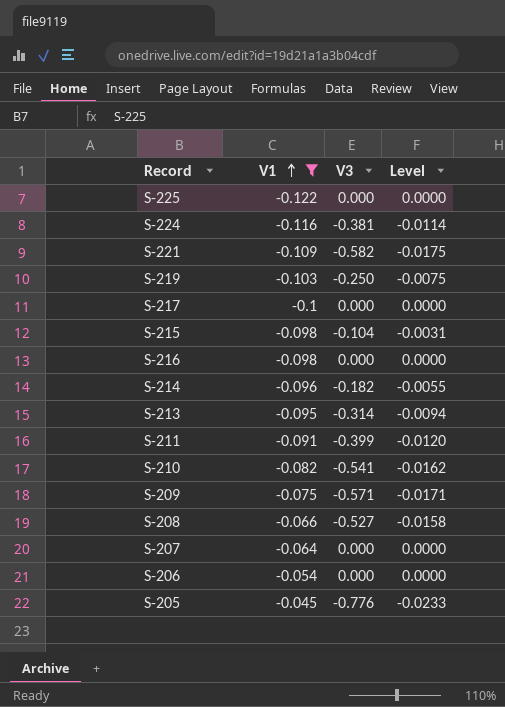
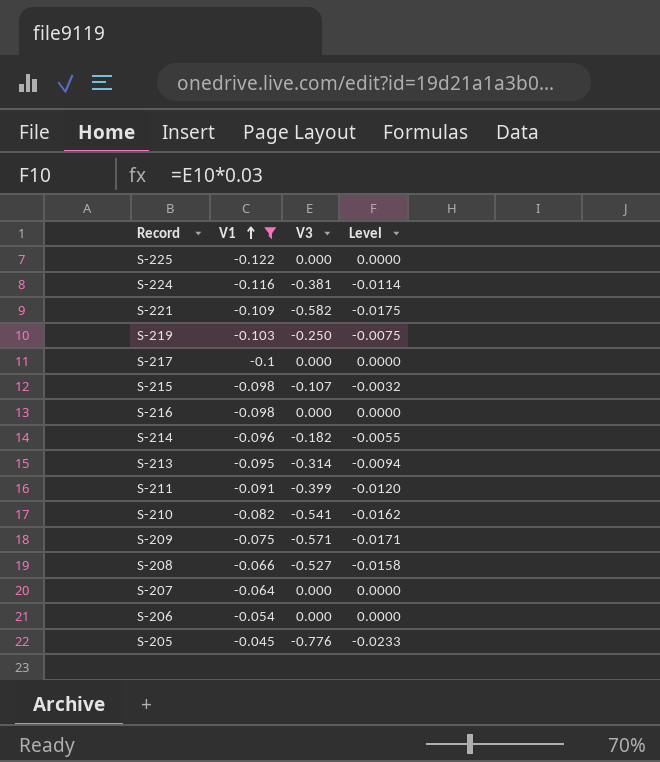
S-215 | V3: -0.104 -> -0.107
S-215 | Level: -0.0031 -> -0.0032

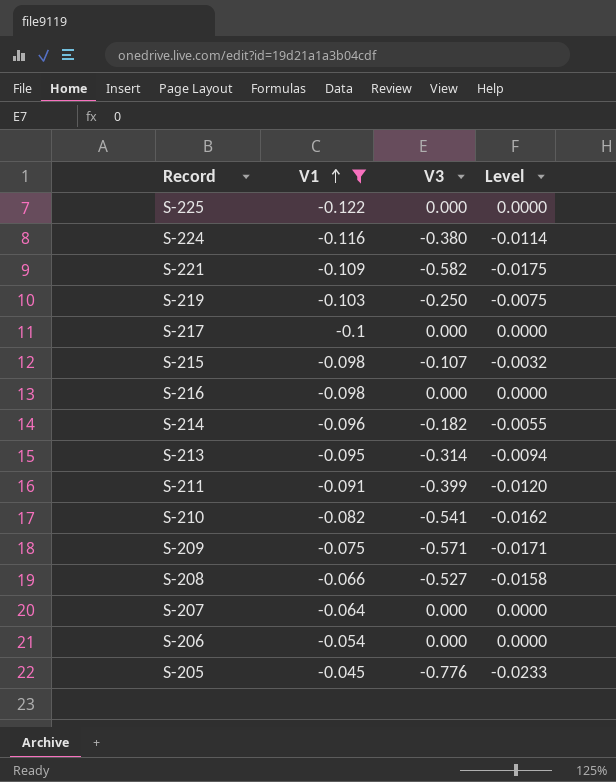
S-224 | V3: -0.381 -> -0.380

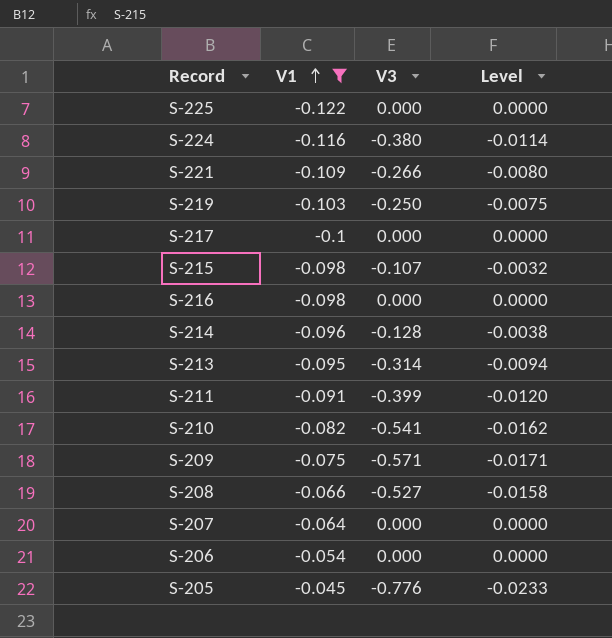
S-221 | V3: -0.582 -> -0.266
S-221 | Level: -0.0175 -> -0.0080
S-214 | V3: -0.182 -> -0.128
S-214 | Level: -0.0055 -> -0.0038

